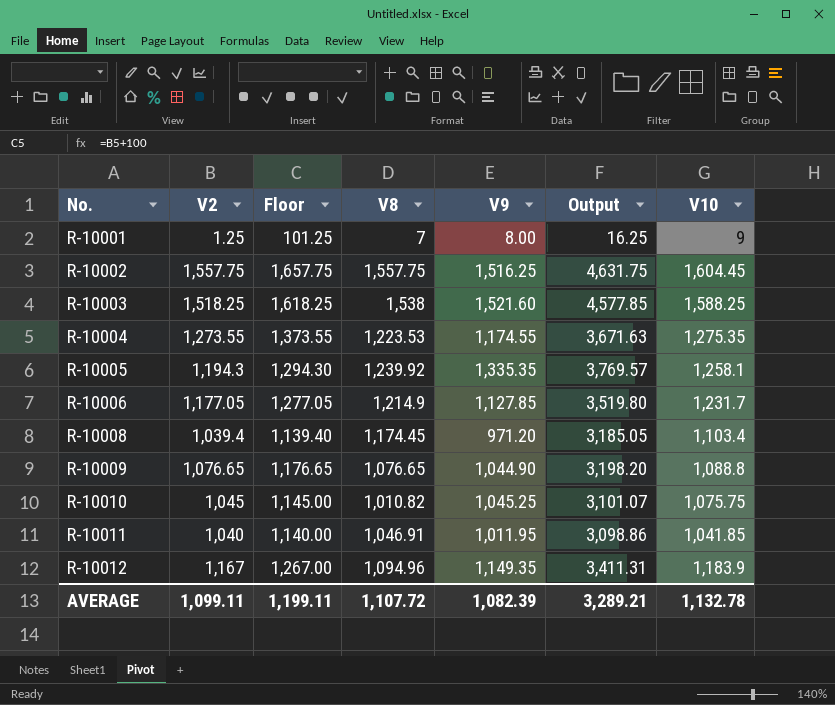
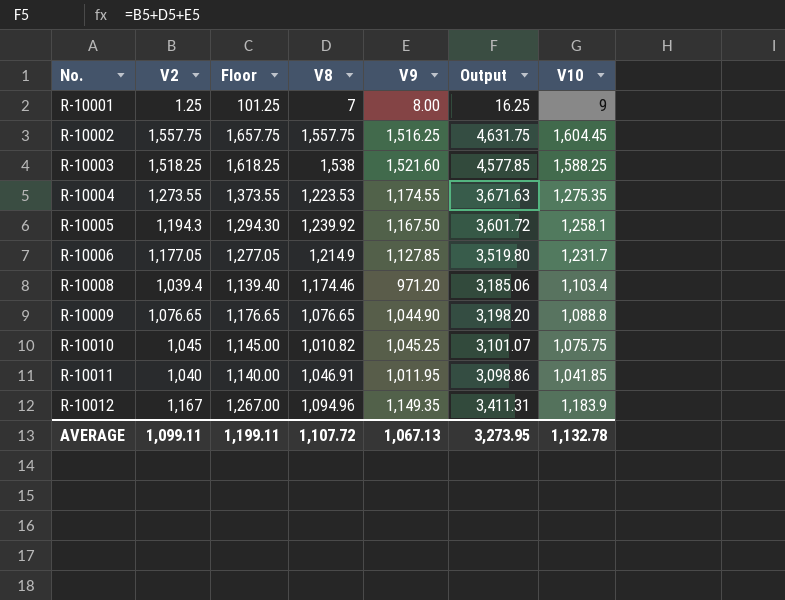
R-10005 | V9: 1,335.35 -> 1,167.50
R-10005 | Output: 3,769.57 -> 3,601.72
R-10008 | V8: 1,174.45 -> 1,174.46
R-10008 | Output: 3,185.05 -> 3,185.06
AVERAGE | V9: 1,082.39 -> 1,067.13
AVERAGE | Output: 3,289.21 -> 3,273.95

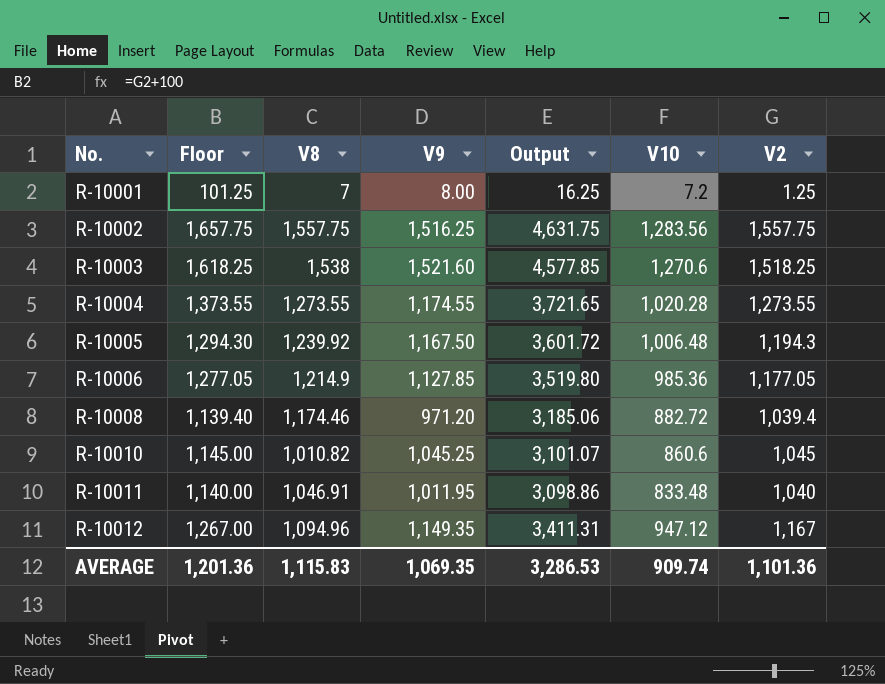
column V2 | position: 2 -> 7
row R-10009: 1,076.65 | 1,176.65 | 1,076.65 | 1,044.90 | 3,198.20 | 1,088.8 -> none
R-10001 | V10: 9 -> 7.2
R-10002 | V10: 1,604.45 -> 1,283.56
R-10003 | V10: 1,588.25 -> 1,270.6
R-10004 | V8: 1,223.53 -> 1,273.55
R-10004 | Output: 3,671.63 -> 3,721.65
R-10004 | V10: 1,275.35 -> 1,020.28
R-10005 | V10: 1,258.1 -> 1,006.48
R-10006 | V10: 1,231.7 -> 985.36
R-10008 | V10: 1,103.4 -> 882.72
R-10010 | V10: 1,075.75 -> 860.6
R-10011 | V10: 1,041.85 -> 833.48
R-10012 | V10: 1,183.9 -> 947.12
AVERAGE | Floor: 1,199.11 -> 1,201.36
AVERAGE | V8: 1,107.72 -> 1,115.83
AVERAGE | V9: 1,067.13 -> 1,069.35
AVERAGE | Output: 3,273.95 -> 3,286.53
AVERAGE | V10: 1,132.78 -> 909.74
AVERAGE | V2: 1,099.11 -> 1,101.36

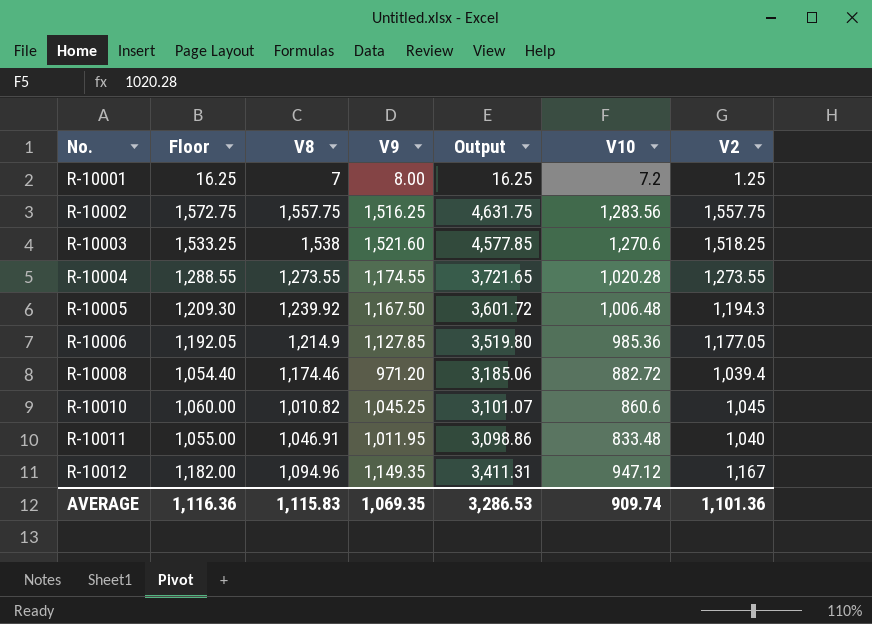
column Floor | formula: [V2] + 100 -> [V2] + 15
AVERAGE | Floor: 1,201.36 -> 1,116.36

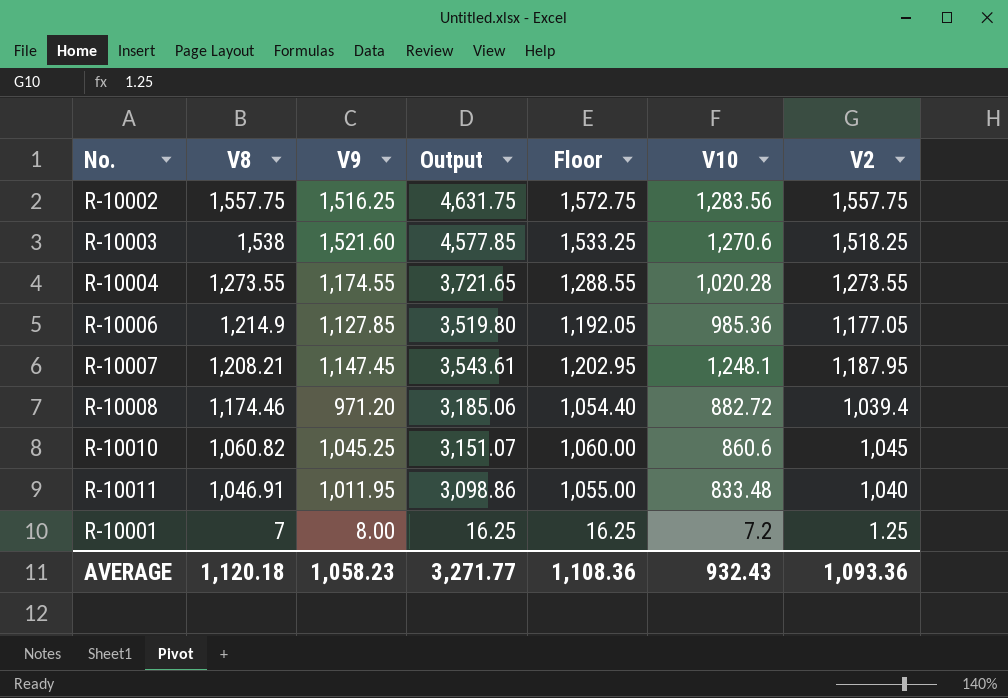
row order: No. ascending -> V8 descending
column Floor | position: 2 -> 5
row R-10005: 1,209.30 | 1,239.92 | 1,167.50 | 3,601.72 | 1,006.48 | 1,194.3 -> none
row R-10012: 1,182.00 | 1,094.96 | 1,149.35 | 3,411.31 | 947.12 | 1,167 -> none
row R-10007: none -> 1,208.21 | 1,147.45 | 3,543.61 | 1,202.95 | 1,248.1 | 1,187.95
R-10010 | V8: 1,010.82 -> 1,060.82
R-10010 | Output: 3,101.07 -> 3,151.07
AVERAGE | V8: 1,115.83 -> 1,120.18
AVERAGE | V9: 1,069.35 -> 1,058.23
AVERAGE | Output: 3,286.53 -> 3,271.77
AVERAGE | Floor: 1,116.36 -> 1,108.36
AVERAGE | V10: 909.74 -> 932.43
AVERAGE | V2: 1,101.36 -> 1,093.36

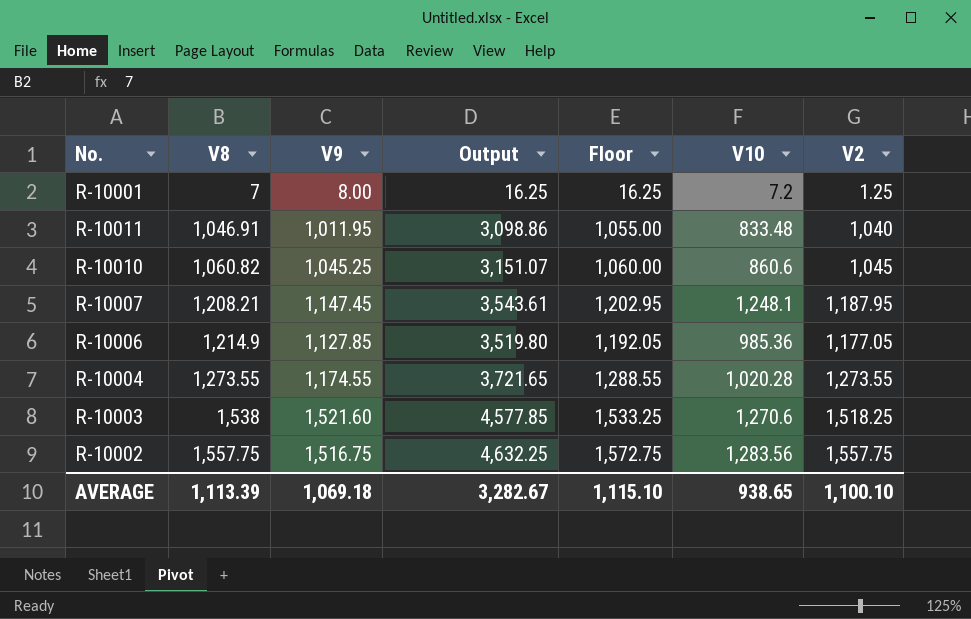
row order: V8 descending -> V8 ascending
row R-10008: 1,174.46 | 971.20 | 3,185.06 | 1,054.40 | 882.72 | 1,039.4 -> none
R-10002 | V9: 1,516.25 -> 1,516.75
R-10002 | Output: 4,631.75 -> 4,632.25
AVERAGE | V8: 1,120.18 -> 1,113.39
AVERAGE | V9: 1,058.23 -> 1,069.18
AVERAGE | Output: 3,271.77 -> 3,282.67
AVERAGE | Floor: 1,108.36 -> 1,115.10
AVERAGE | V10: 932.43 -> 938.65
AVERAGE | V2: 1,093.36 -> 1,100.10

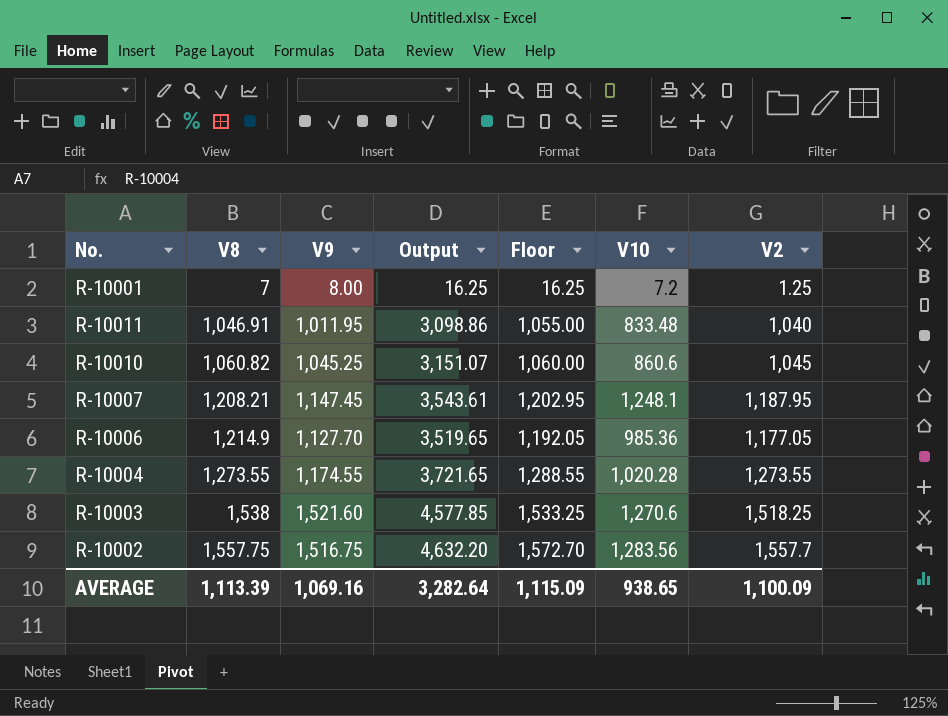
R-10006 | V9: 1,127.85 -> 1,127.70
R-10006 | Output: 3,519.80 -> 3,519.65
R-10002 | Output: 4,632.25 -> 4,632.20
R-10002 | Floor: 1,572.75 -> 1,572.70
R-10002 | V2: 1,557.75 -> 1,557.7
AVERAGE | V9: 1,069.18 -> 1,069.16
AVERAGE | Output: 3,282.67 -> 3,282.64
AVERAGE | Floor: 1,115.10 -> 1,115.09
AVERAGE | V2: 1,100.10 -> 1,100.09

